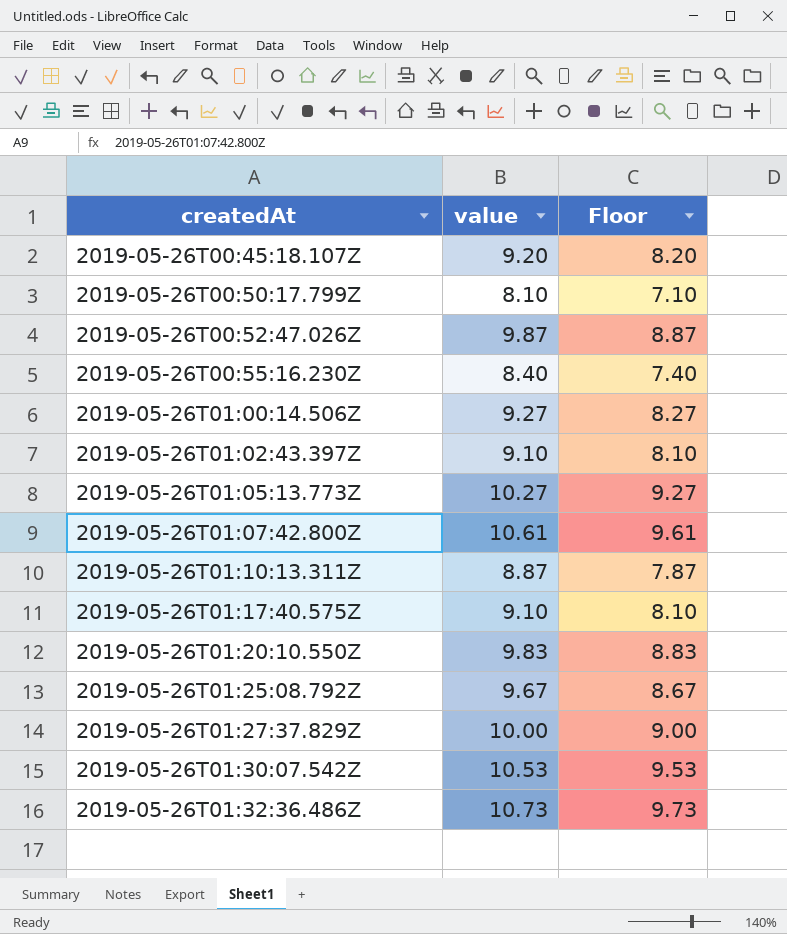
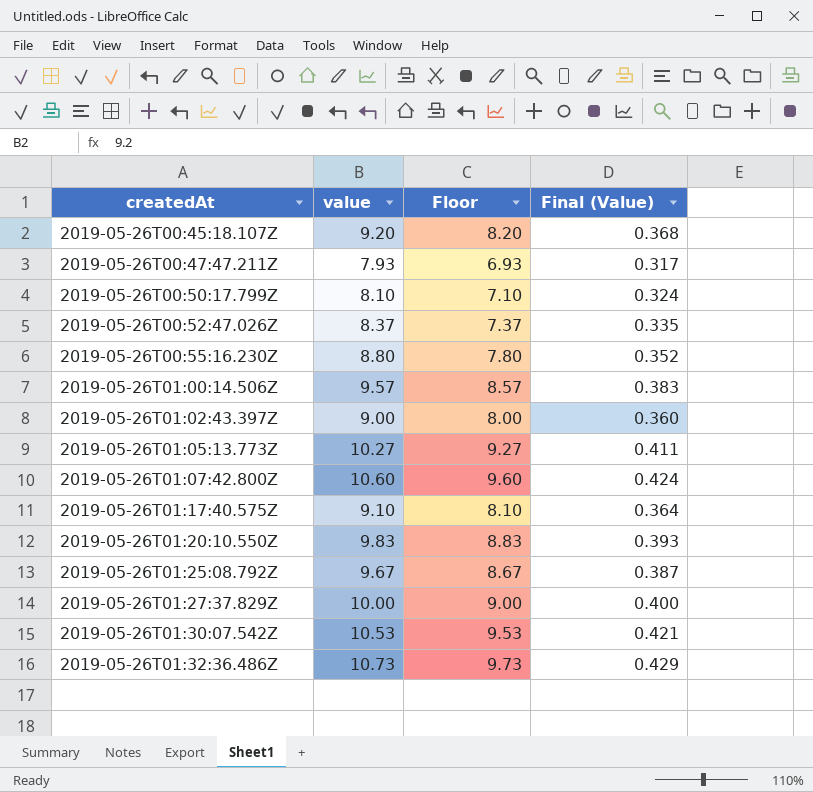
column Final (Value) | formula: none -> [value] * 0.04
row 2019-05-26T01:10:13.311Z: 8.87 | 7.87 -> none
row 2019-05-26T00:47:47.211Z: none -> 7.93 | 6.93 | 0.317
2019-05-26T00:52:47.026Z | value: 9.87 -> 8.37
2019-05-26T00:52:47.026Z | Floor: 8.87 -> 7.37
2019-05-26T00:55:16.230Z | value: 8.40 -> 8.80
2019-05-26T00:55:16.230Z | Floor: 7.40 -> 7.80
2019-05-26T01:00:14.506Z | value: 9.27 -> 9.57
2019-05-26T01:00:14.506Z | Floor: 8.27 -> 8.57
2019-05-26T01:02:43.397Z | value: 9.10 -> 9.00
2019-05-26T01:02:43.397Z | Floor: 8.10 -> 8.00
2019-05-26T01:07:42.800Z | value: 10.61 -> 10.60
2019-05-26T01:07:42.800Z | Floor: 9.61 -> 9.60

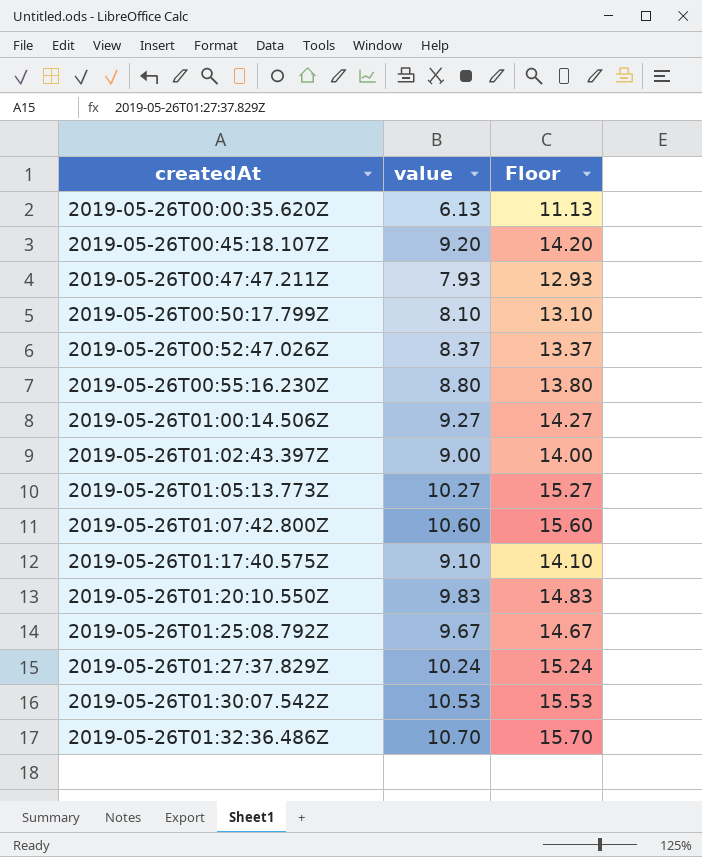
column Final (Value) | formula: [value] * 0.04 -> none
column Floor | formula: [value] - 1 -> [value] + 5
row 2019-05-26T00:00:35.620Z: none -> 6.13 | 11.13
2019-05-26T01:00:14.506Z | value: 9.57 -> 9.27
2019-05-26T01:27:37.829Z | value: 10.00 -> 10.24
2019-05-26T01:32:36.486Z | value: 10.73 -> 10.70

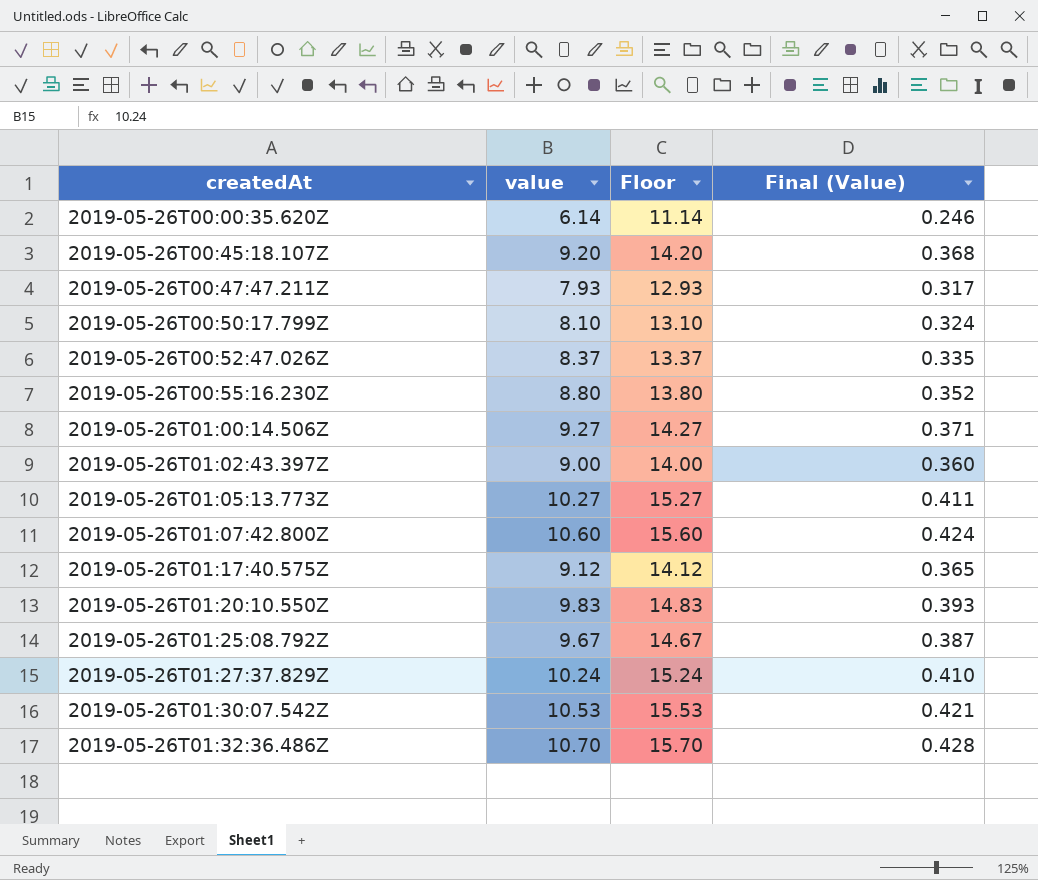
column Final (Value) | formula: none -> [value] * 0.04
2019-05-26T00:00:35.620Z | value: 6.13 -> 6.14
2019-05-26T00:00:35.620Z | Floor: 11.13 -> 11.14
2019-05-26T01:17:40.575Z | value: 9.10 -> 9.12
2019-05-26T01:17:40.575Z | Floor: 14.10 -> 14.12

